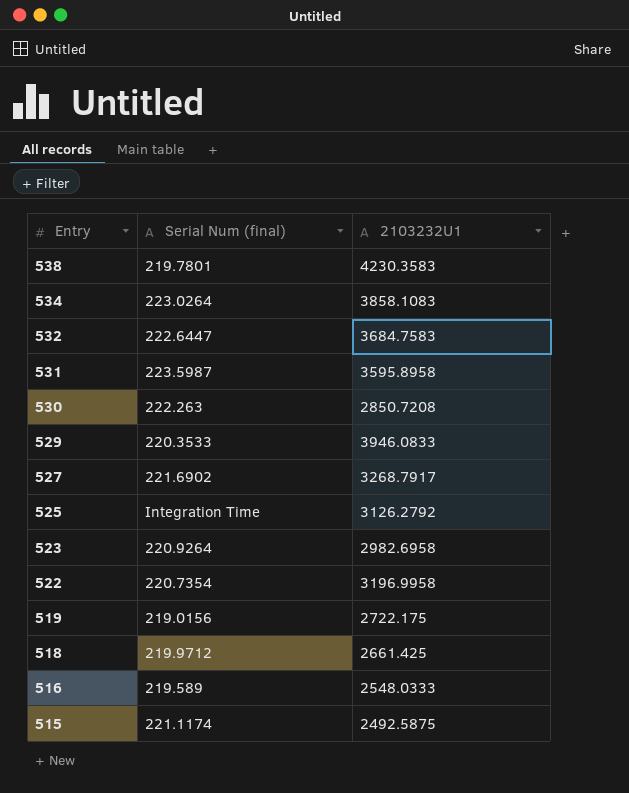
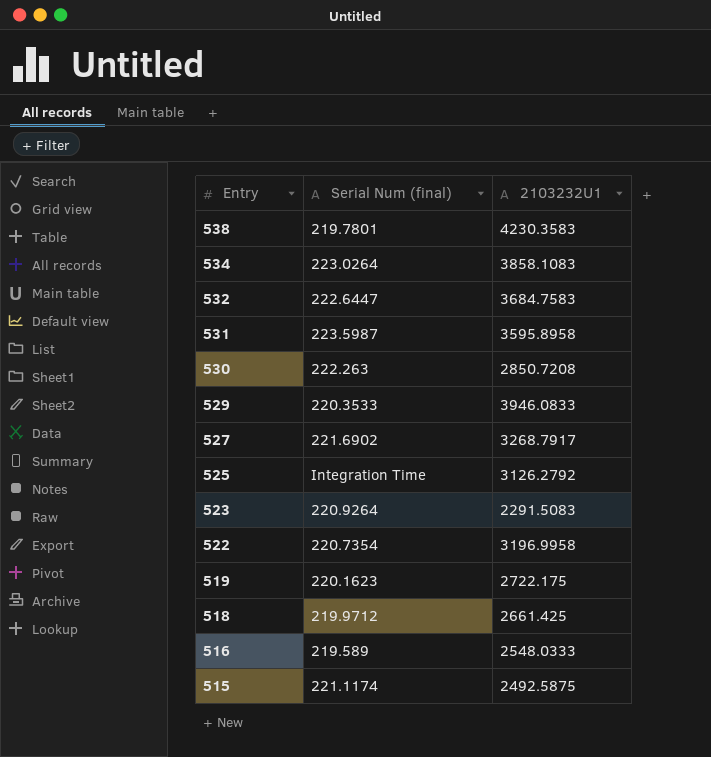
523 | 2103232U1: 2982.6958 -> 2291.5083
519 | Serial Num (final): 219.0156 -> 220.1623

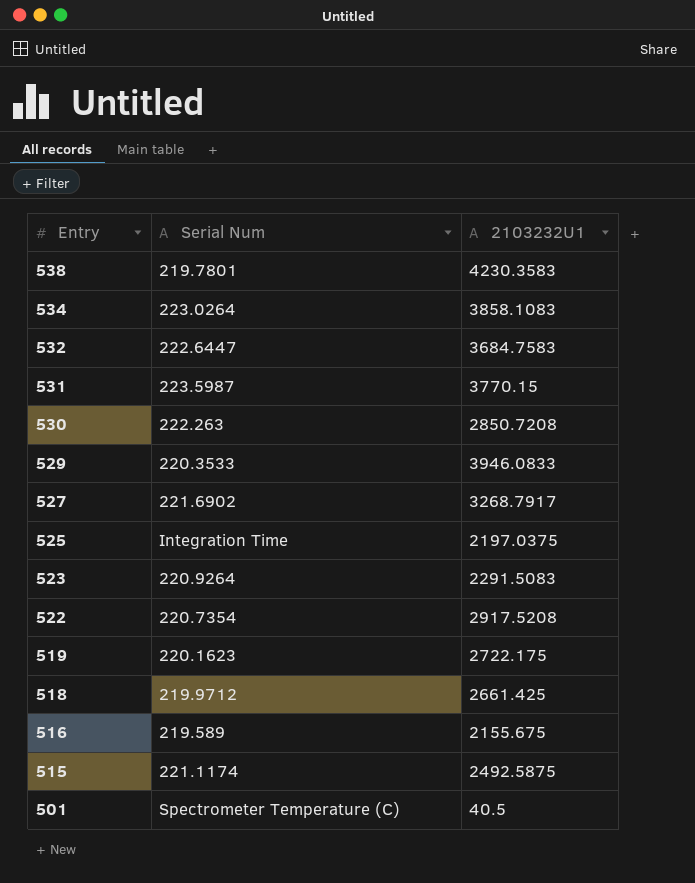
column name: Serial Num (final) -> Serial Num
531 | 2103232U1: 3595.8958 -> 3770.15
525 | 2103232U1: 3126.2792 -> 2197.0375
522 | 2103232U1: 3196.9958 -> 2917.5208
516 | 2103232U1: 2548.0333 -> 2155.675
row 501: none -> Spectrometer Temperature (C) | 40.5

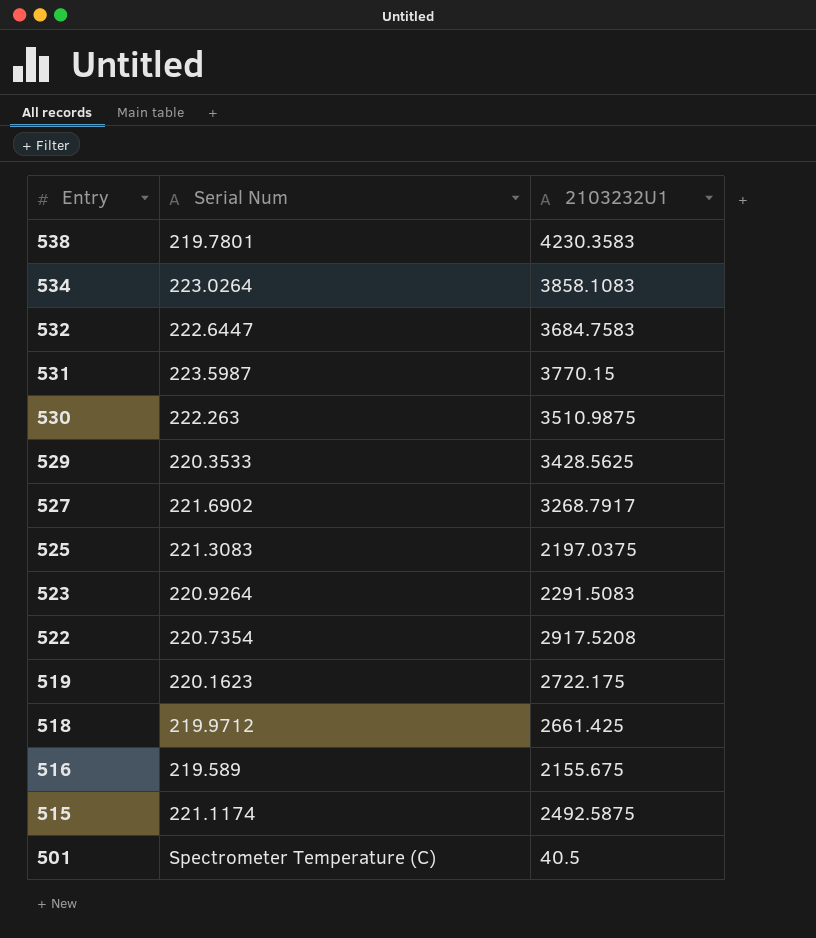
530 | 2103232U1: 2850.7208 -> 3510.9875
529 | 2103232U1: 3946.0833 -> 3428.5625
525 | Serial Num: Integration Time -> 221.3083

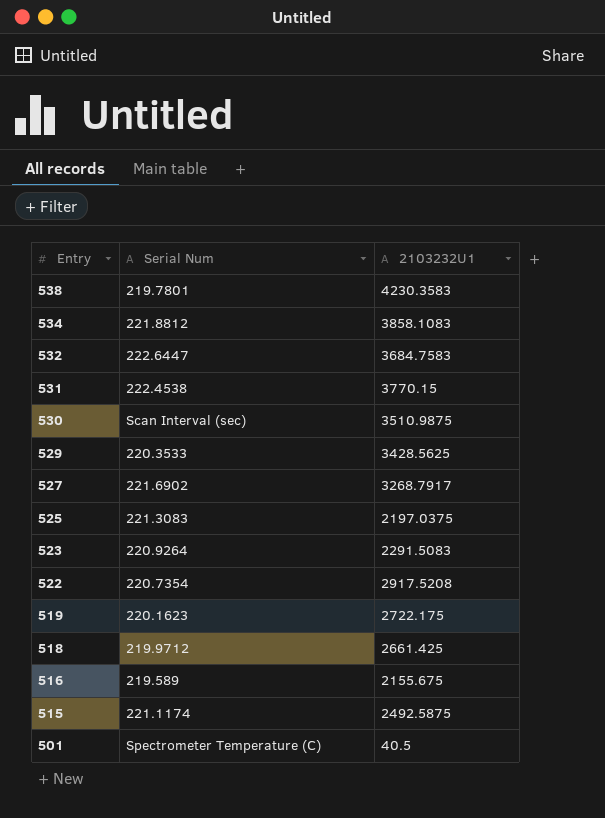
534 | Serial Num: 223.0264 -> 221.8812
531 | Serial Num: 223.5987 -> 222.4538
530 | Serial Num: 222.263 -> Scan Interval (sec)

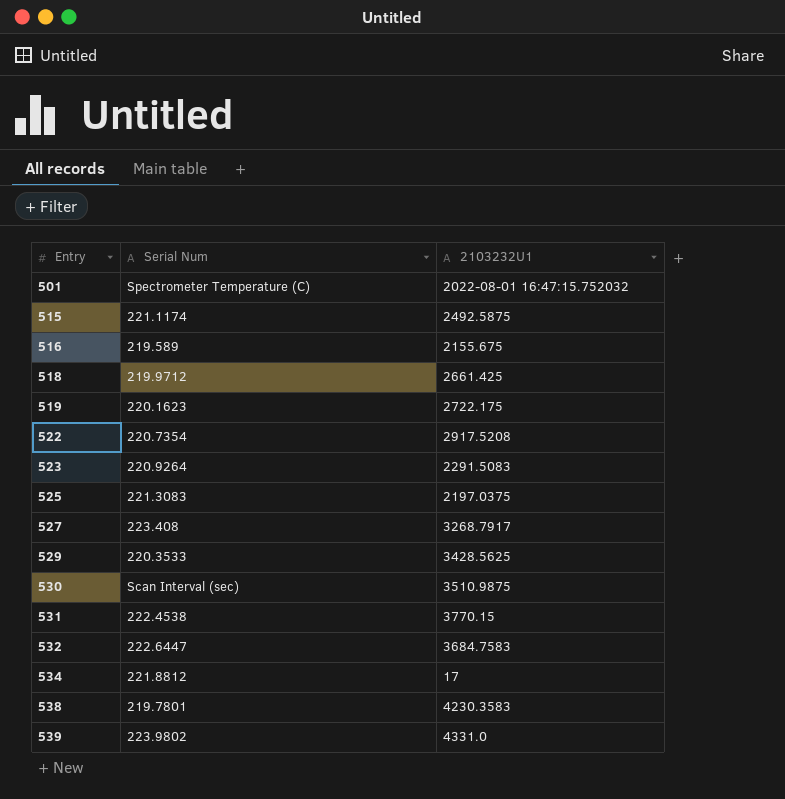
row order: Entry descending -> Entry ascending
501 | 2103232U1: 40.5 -> 2022-08-01 16:47:15.752032
527 | Serial Num: 221.6902 -> 223.408
534 | 2103232U1: 3858.1083 -> 17
row 539: none -> 223.9802 | 4331.0

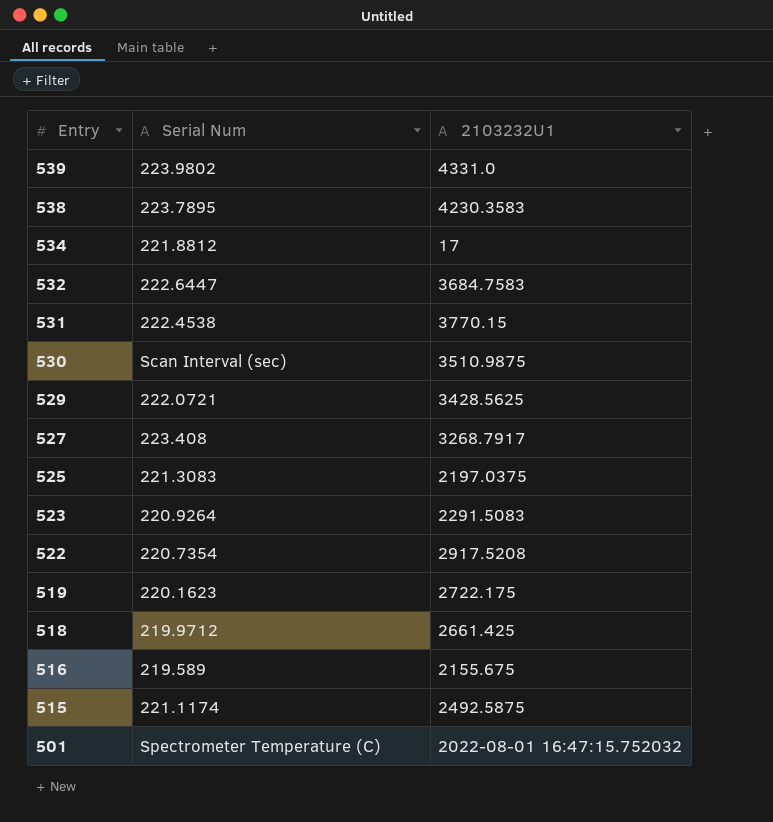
row order: Entry ascending -> Entry descending
538 | Serial Num: 219.7801 -> 223.7895
529 | Serial Num: 220.3533 -> 222.0721

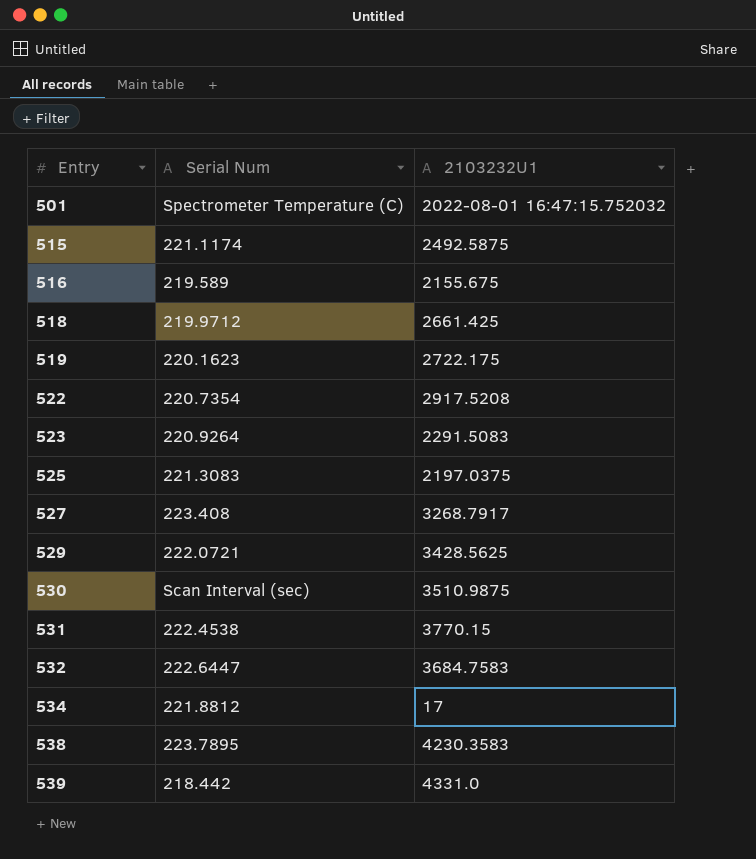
row order: Entry descending -> Entry ascending
539 | Serial Num: 223.9802 -> 218.442

